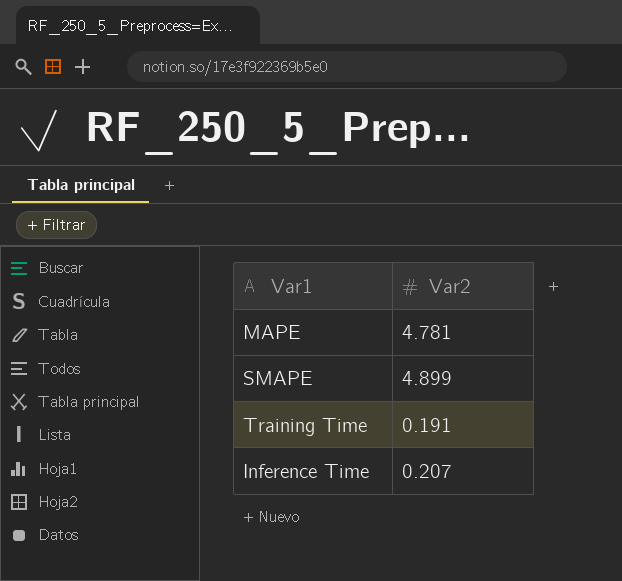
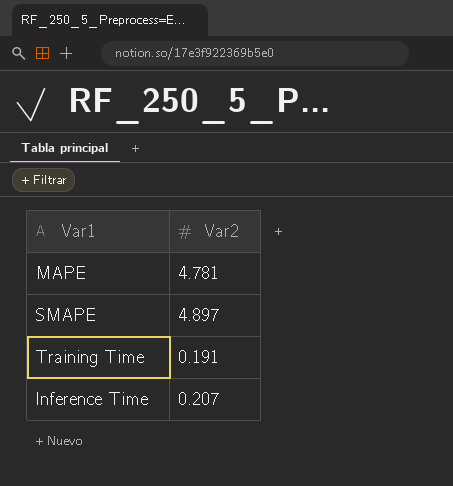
SMAPE | Var2: 4.899 -> 4.897

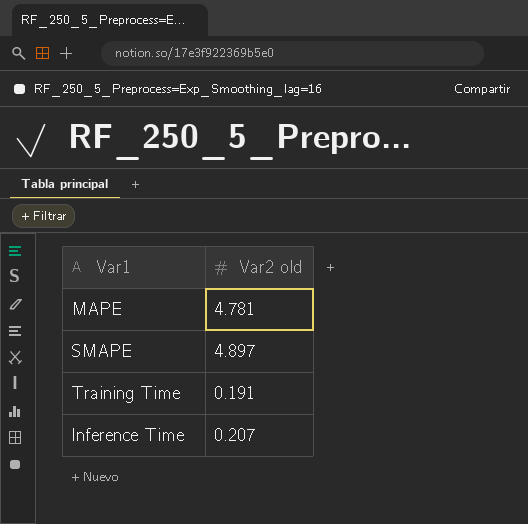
column name: Var2 -> Var2 old

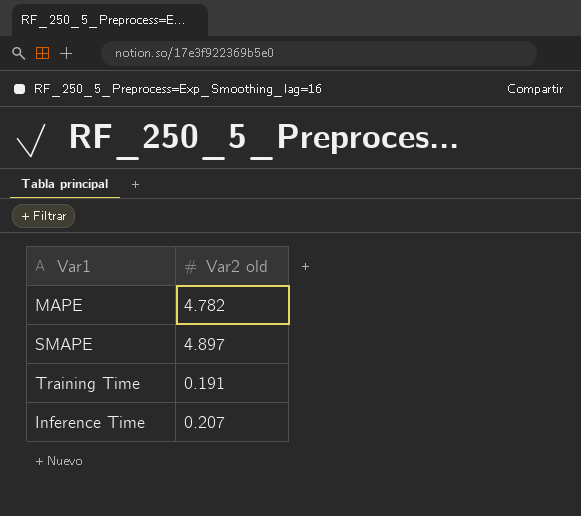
MAPE | Var2 old: 4.781 -> 4.782

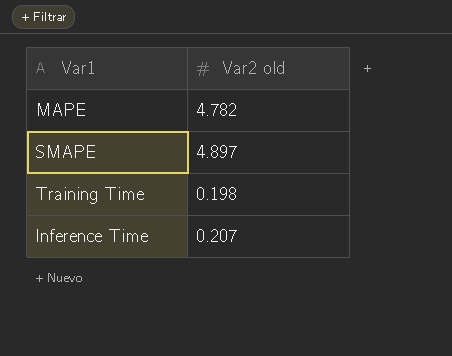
Training Time | Var2 old: 0.191 -> 0.198

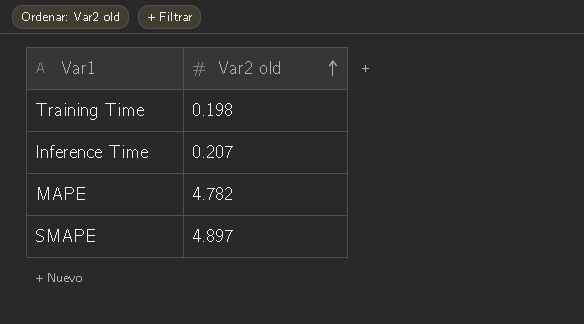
row order: none -> Var2 old ascending

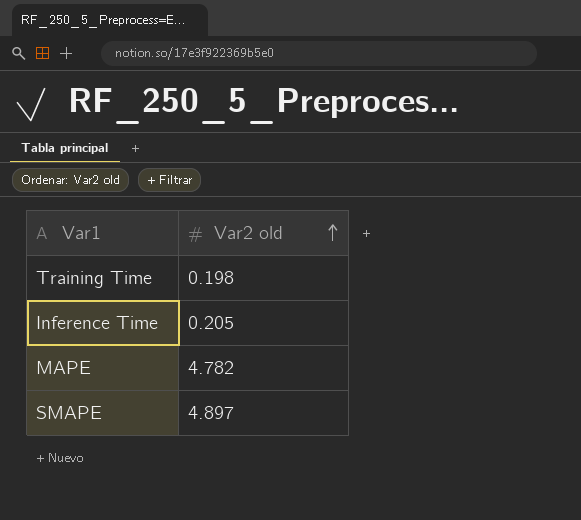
Inference Time | Var2 old: 0.207 -> 0.205

